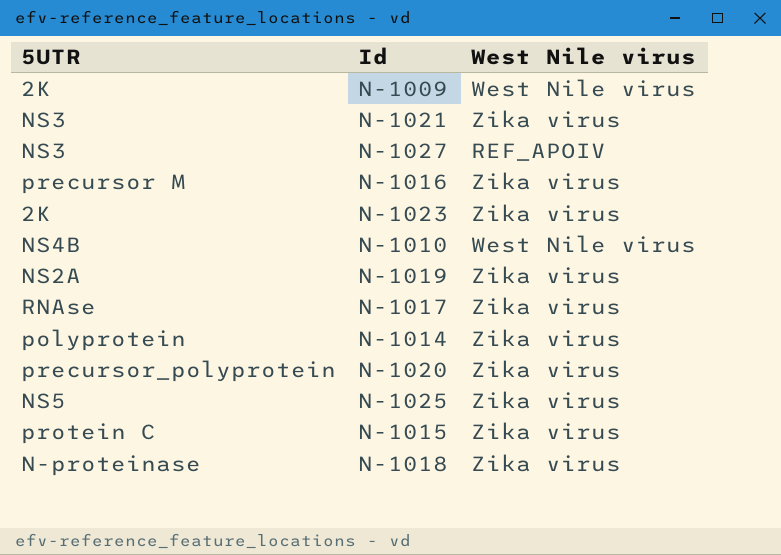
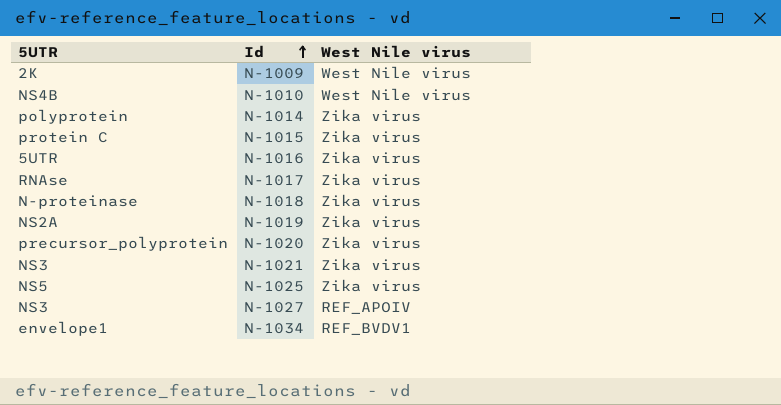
row order: none -> Id ascending
row N-1023: 2K | Zika virus -> none
N-1016 | 5UTR: precursor M -> 5UTR
row N-1034: none -> envelope1 | REF_BVDV1

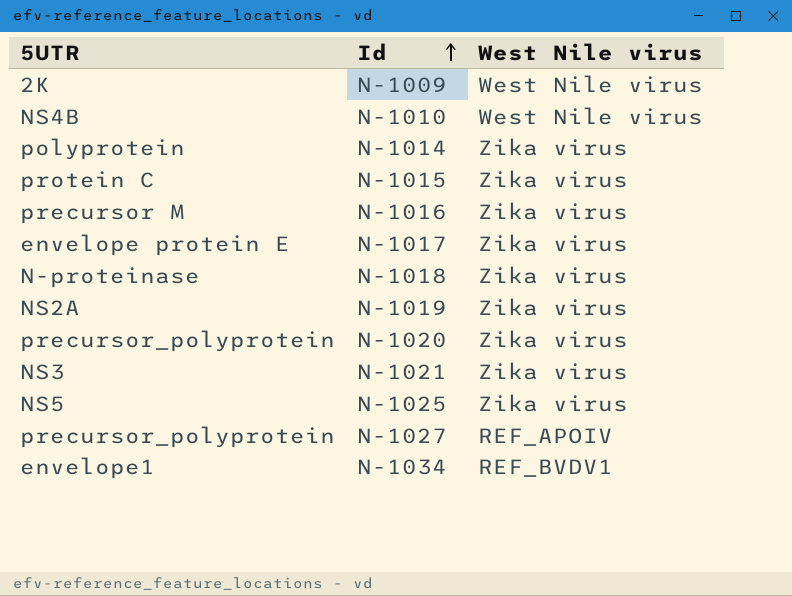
N-1016 | 5UTR: 5UTR -> precursor M
N-1017 | 5UTR: RNAse -> envelope protein E
N-1027 | 5UTR: NS3 -> precursor_polyprotein

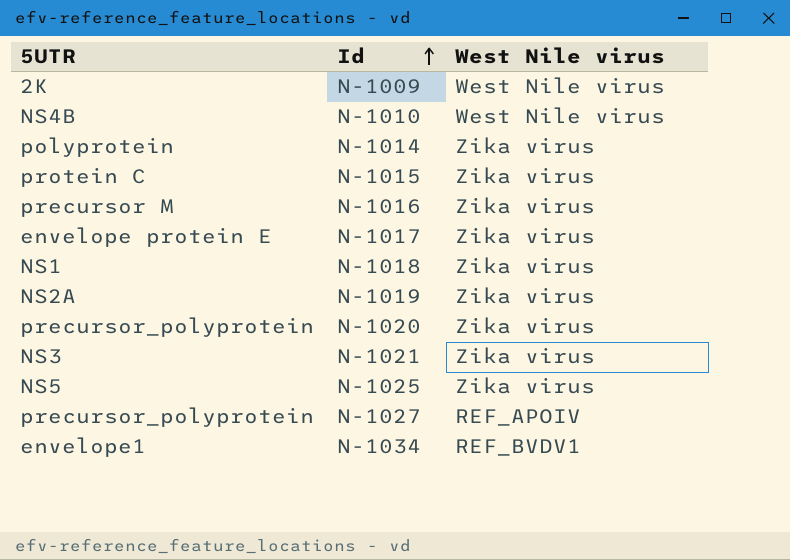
N-1018 | 5UTR: N-proteinase -> NS1

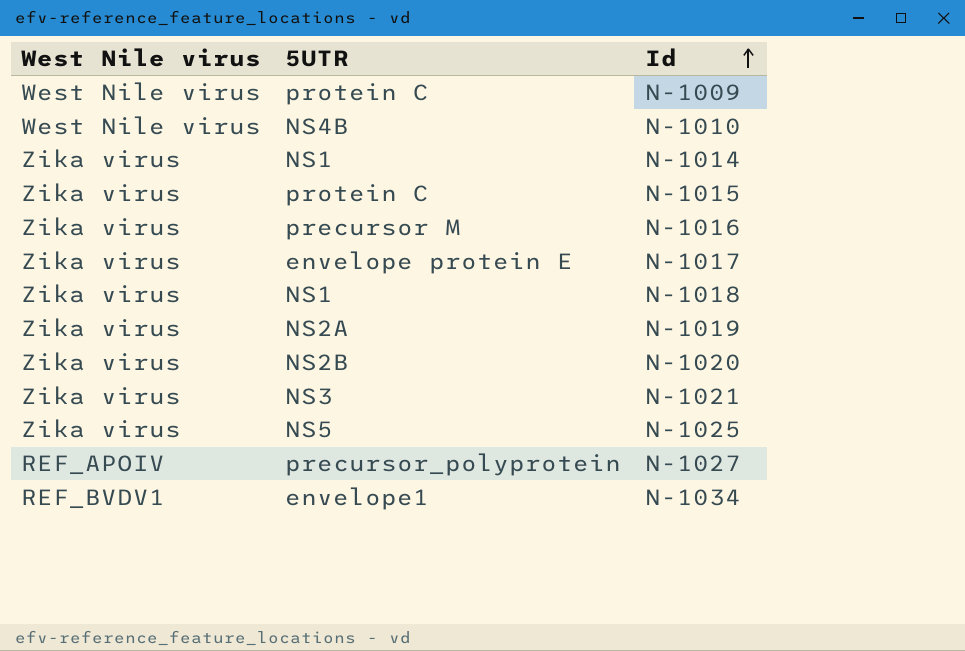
column West Nile virus | position: 3 -> 1
N-1009 | 5UTR: 2K -> protein C
N-1014 | 5UTR: polyprotein -> NS1
N-1020 | 5UTR: precursor_polyprotein -> NS2B

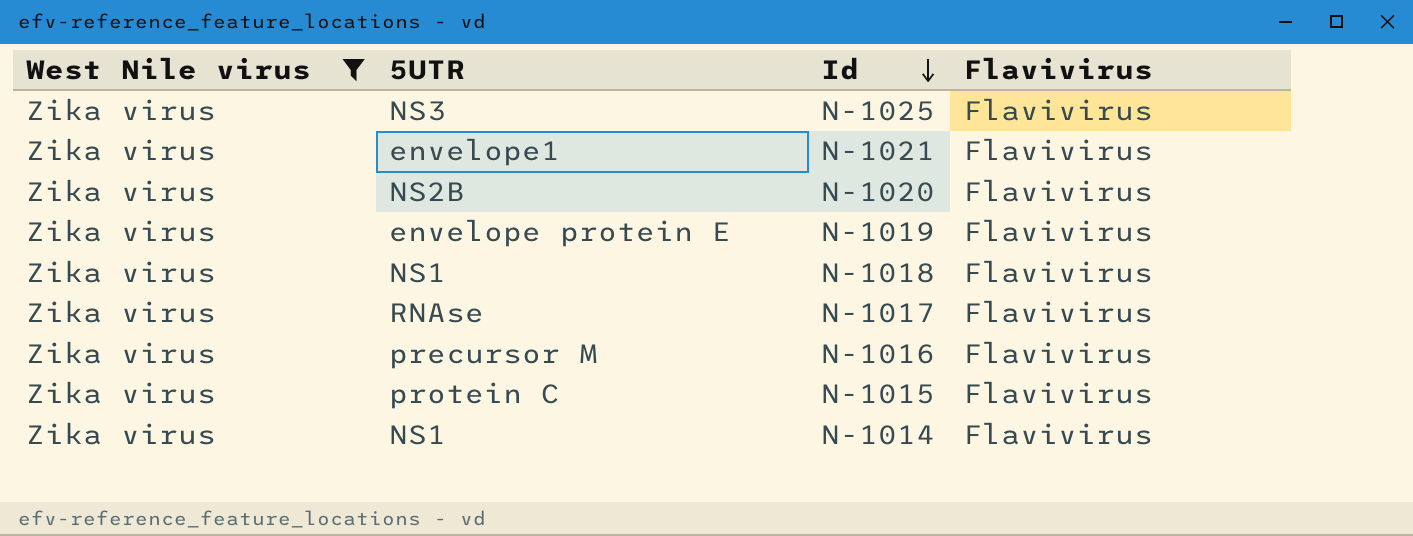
filter: none -> West Nile virus = Zika virus
row order: Id ascending -> Id descending
column Flavivirus | position: none -> 4
N-1025 | 5UTR: NS5 -> NS3
N-1021 | 5UTR: NS3 -> envelope1
N-1019 | 5UTR: NS2A -> envelope protein E
N-1017 | 5UTR: envelope protein E -> RNAse

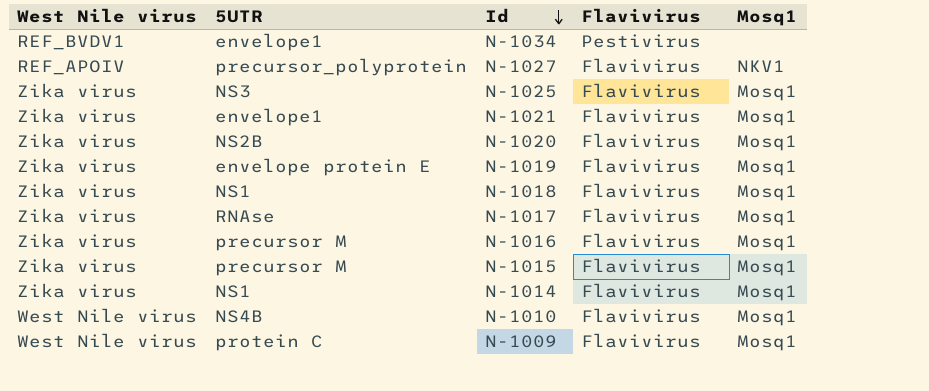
filter: West Nile virus = Zika virus -> none
column Mosq1 | position: none -> 5
N-1015 | 5UTR: protein C -> precursor M

